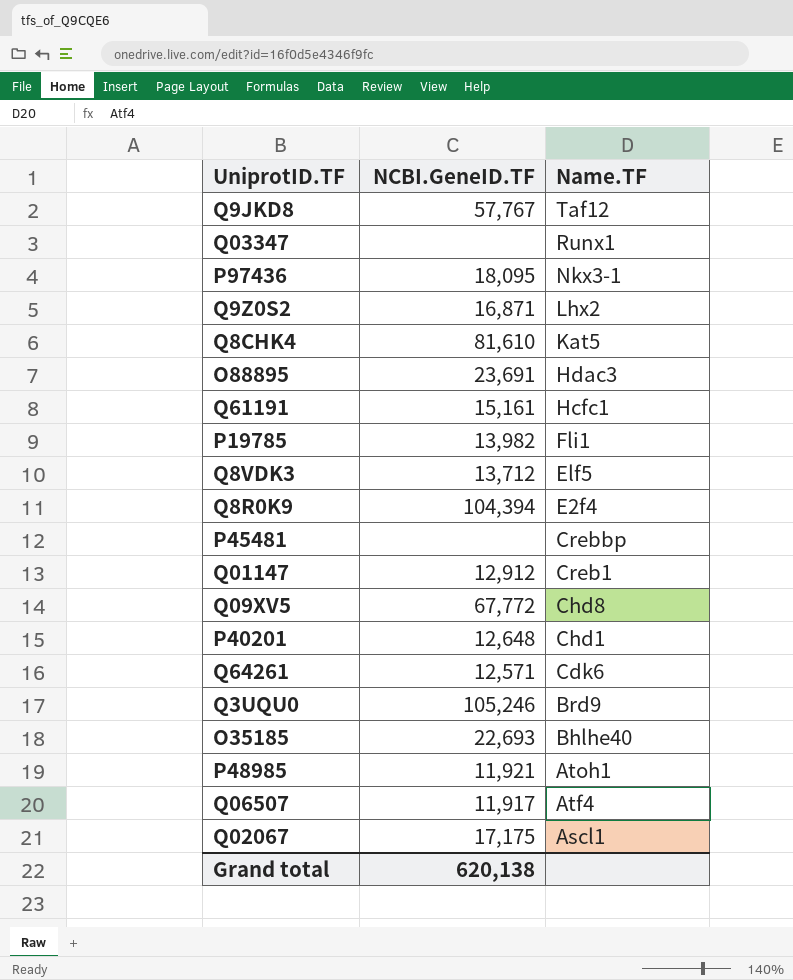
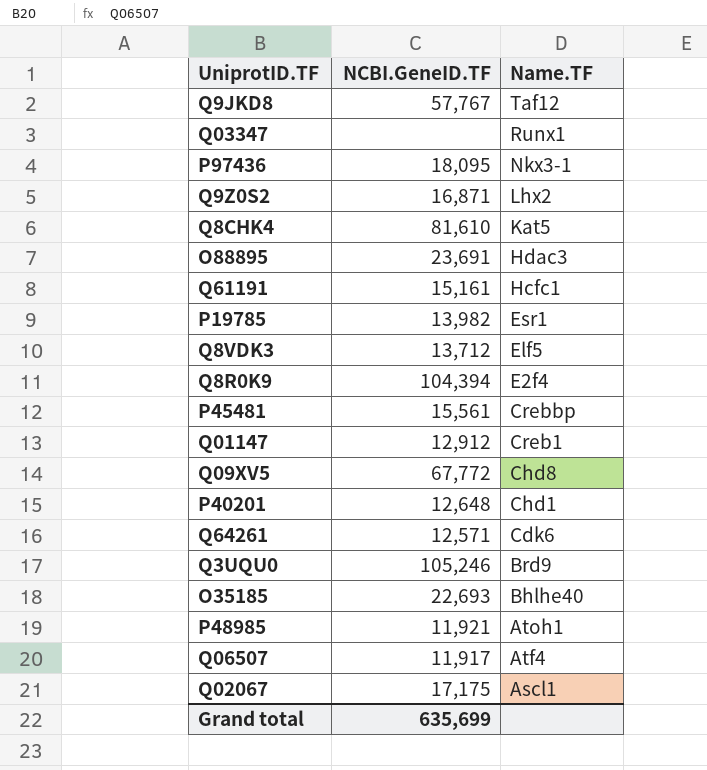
P19785 | Name.TF: Fli1 -> Esr1
P45481 | NCBI.GeneID.TF: none -> 15,561
Grand total | NCBI.GeneID.TF: 620,138 -> 635,699

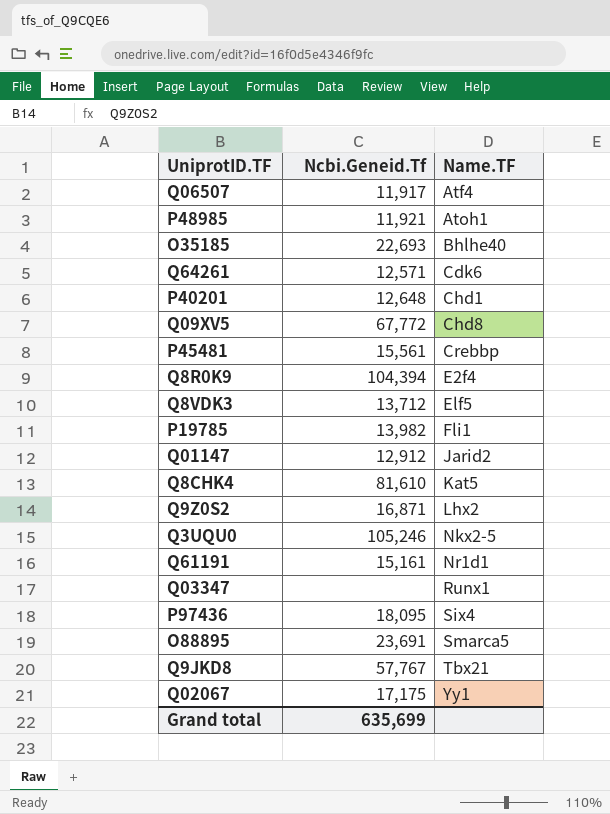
row order: Name.TF descending -> Name.TF ascending
column name: NCBI.GeneID.TF -> Ncbi.Geneid.Tf
P19785 | Name.TF: Esr1 -> Fli1
Q01147 | Name.TF: Creb1 -> Jarid2
Q3UQU0 | Name.TF: Brd9 -> Nkx2-5
Q61191 | Name.TF: Hcfc1 -> Nr1d1
P97436 | Name.TF: Nkx3-1 -> Six4
O88895 | Name.TF: Hdac3 -> Smarca5
Q9JKD8 | Name.TF: Taf12 -> Tbx21
Q02067 | Name.TF: Ascl1 -> Yy1

